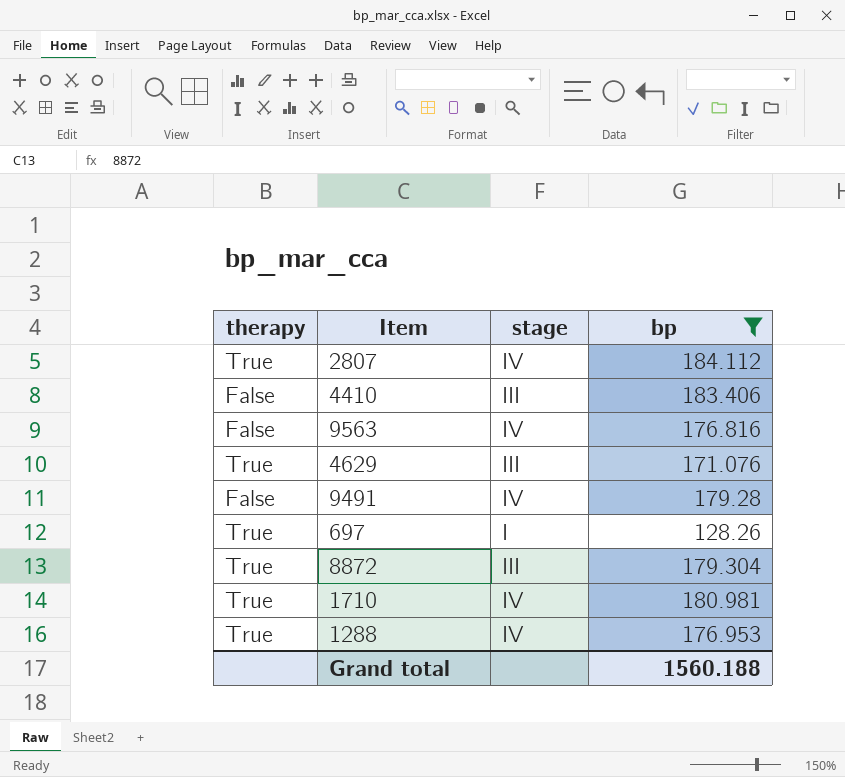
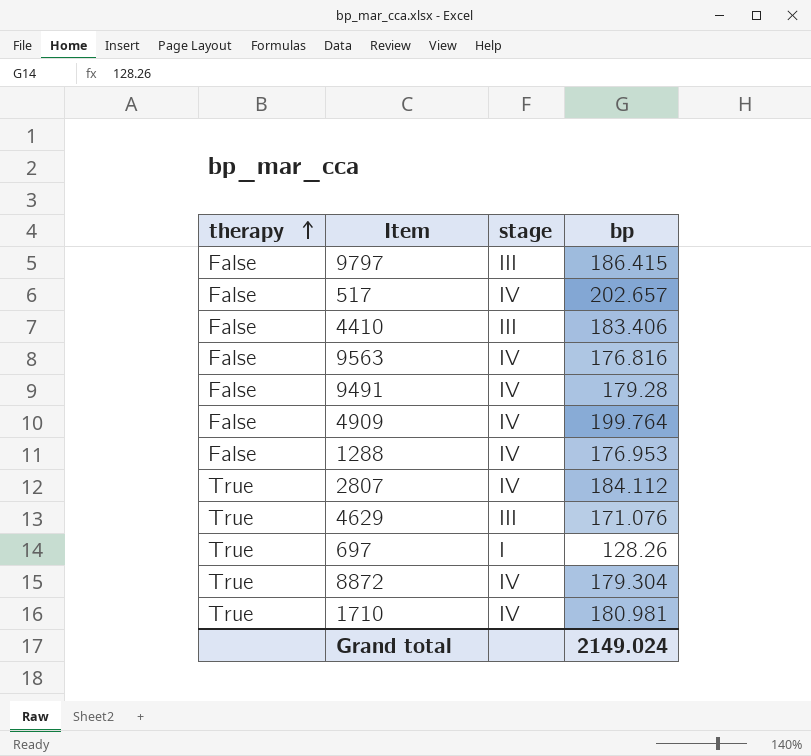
filter: bp <= 184.112 -> none
row order: none -> therapy ascending
1288 | therapy: True -> False
8872 | stage: III -> IV
Grand total | bp: 1560.188 -> 2149.024

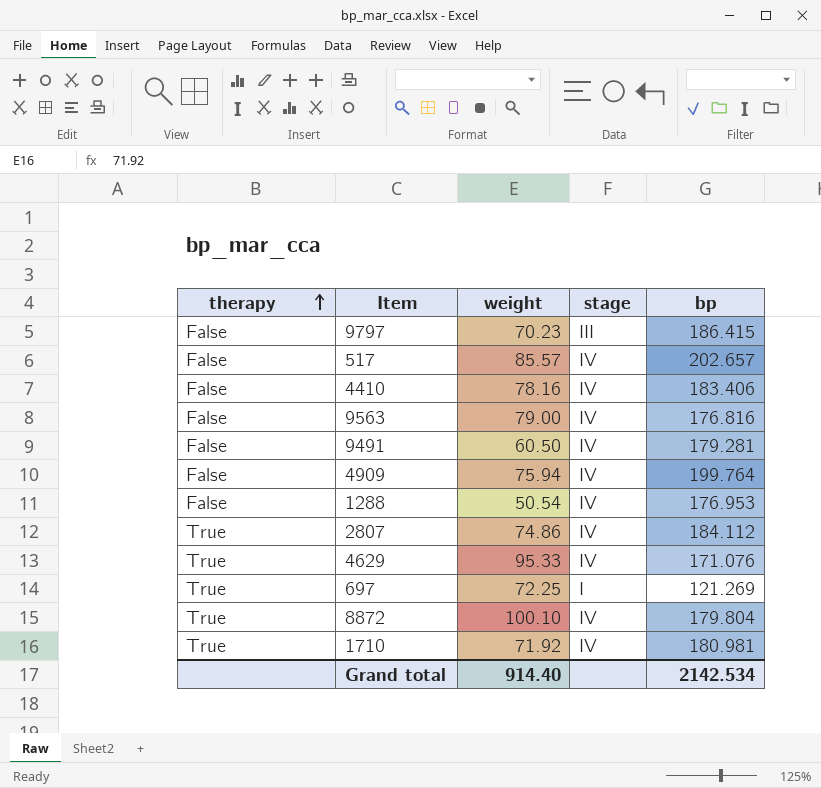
column weight | position: none -> 3
4410 | stage: III -> IV
9491 | bp: 179.28 -> 179.281
4629 | stage: III -> IV
697 | bp: 128.26 -> 121.269
8872 | bp: 179.304 -> 179.804
Grand total | bp: 2149.024 -> 2142.534

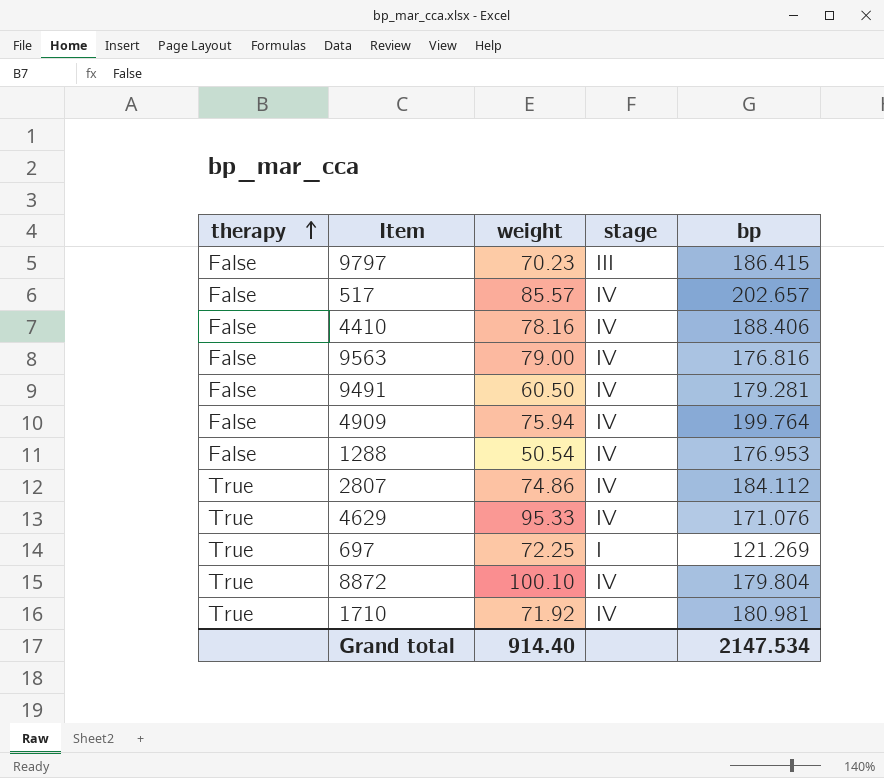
4410 | bp: 183.406 -> 188.406
Grand total | bp: 2142.534 -> 2147.534

